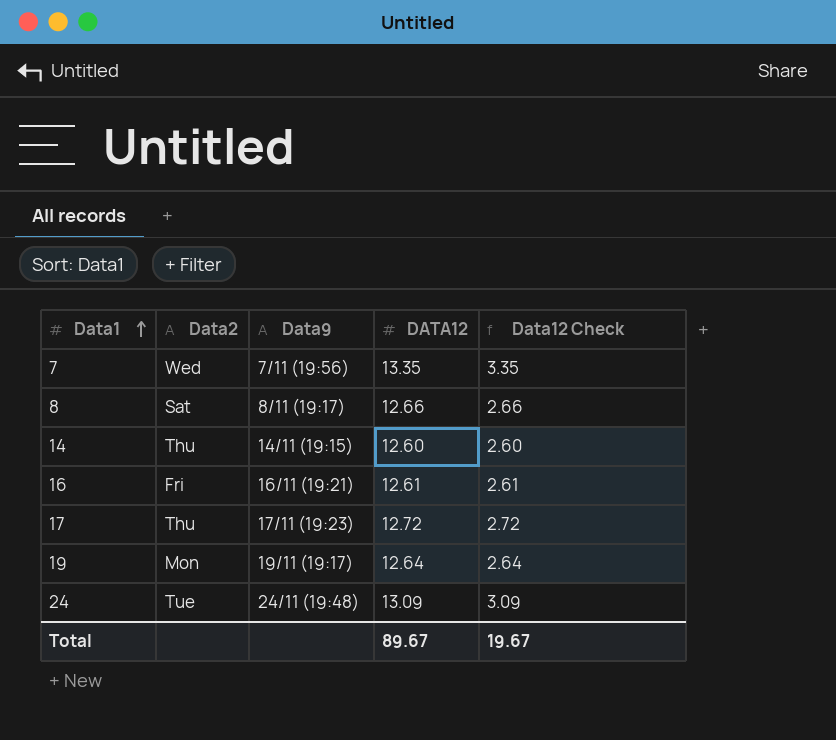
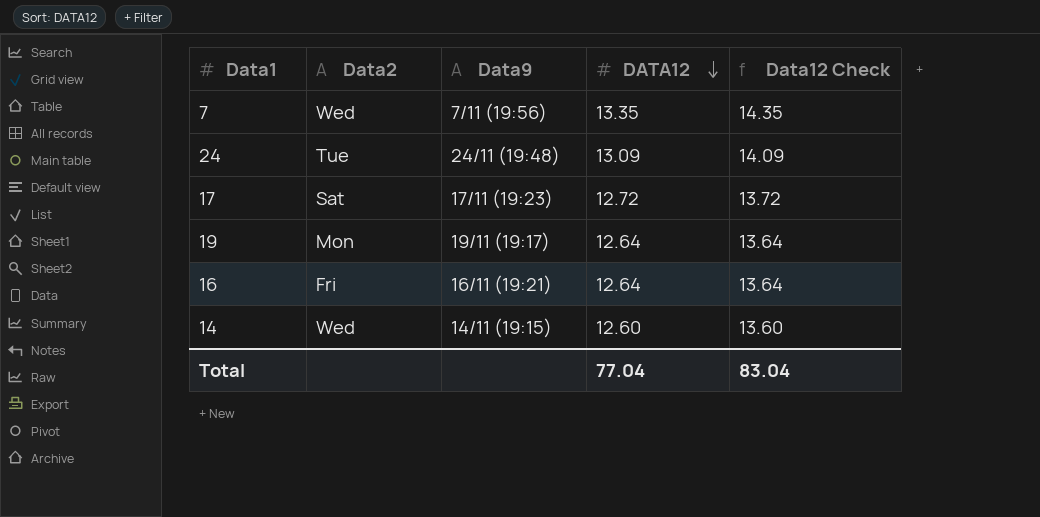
row order: Data1 ascending -> DATA12 descending
column Data12 Check | formula: [DATA12] - 10 -> [DATA12] + 1
row 8: Sat | 8/11 (19:17) | 12.66 | 2.66 -> none
17 | Data2: Thu -> Sat
16 | DATA12: 12.61 -> 12.64
14 | Data2: Thu -> Wed
Total | DATA12: 89.67 -> 77.04
Total | Data12 Check: 19.67 -> 83.04

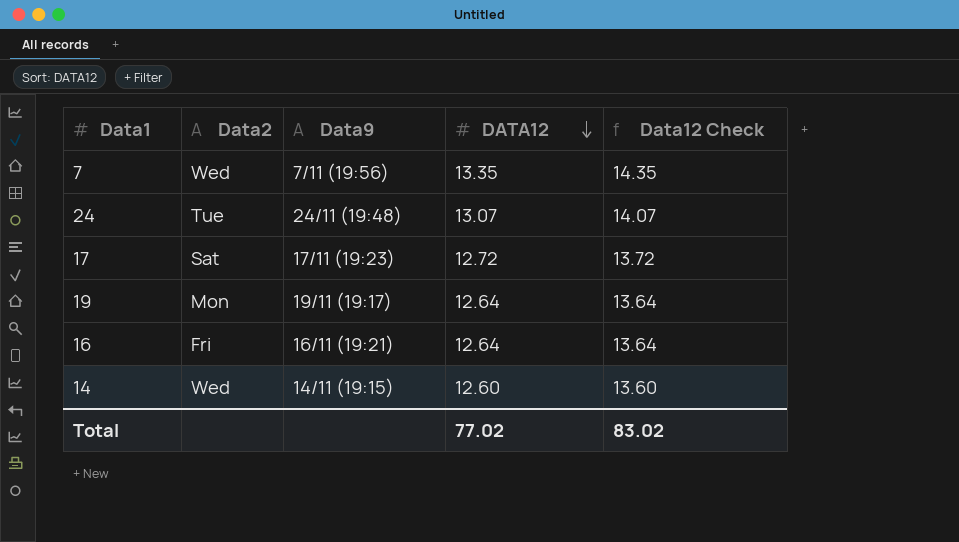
24 | DATA12: 13.09 -> 13.07
24 | Data12 Check: 14.09 -> 14.07
Total | DATA12: 77.04 -> 77.02
Total | Data12 Check: 83.04 -> 83.02

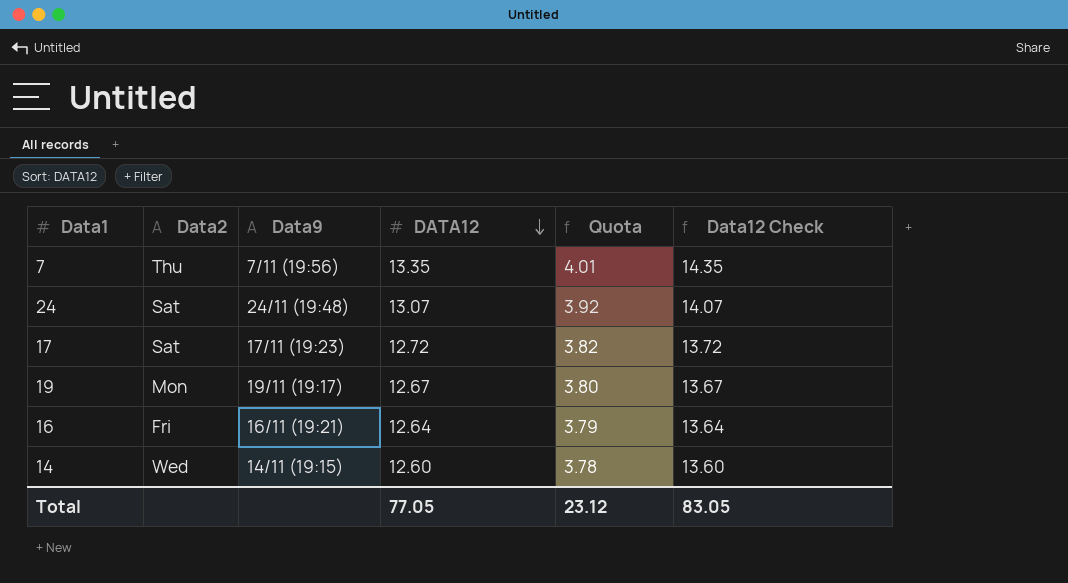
column Quota | formula: none -> [DATA12] * 0.3
7 | Data2: Wed -> Thu
24 | Data2: Tue -> Sat
19 | DATA12: 12.64 -> 12.67
19 | Data12 Check: 13.64 -> 13.67
Total | DATA12: 77.02 -> 77.05
Total | Data12 Check: 83.02 -> 83.05

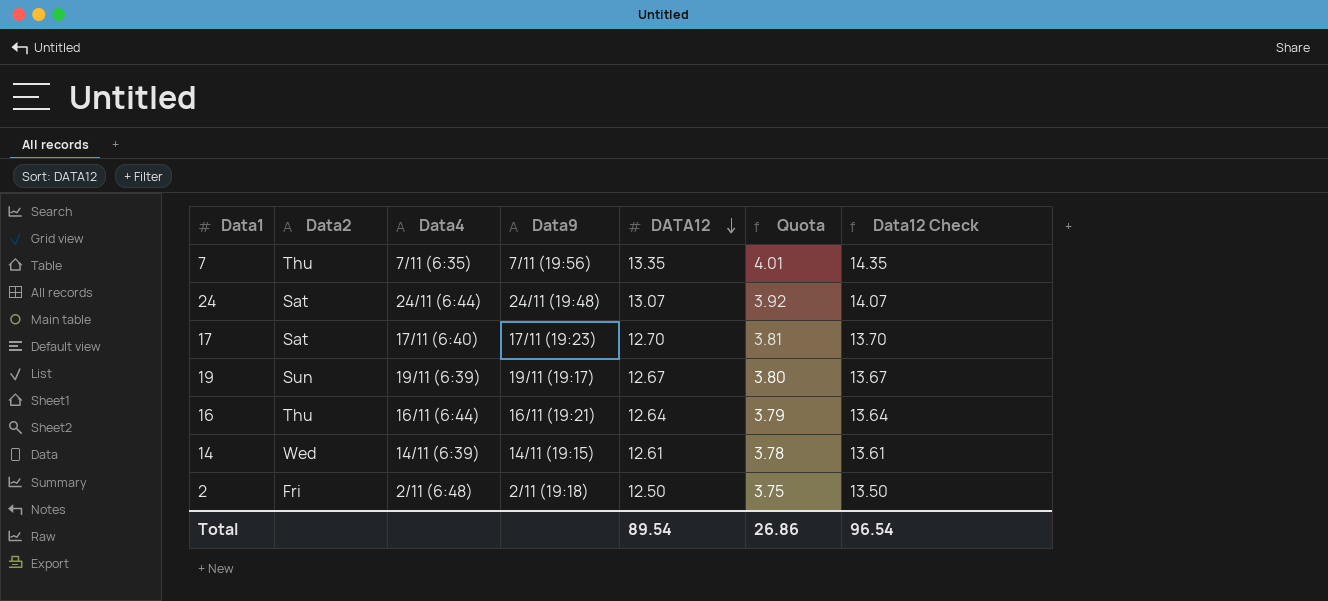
column Data4 | position: none -> 3
17 | DATA12: 12.72 -> 12.70
17 | Quota: 3.82 -> 3.81
17 | Data12 Check: 13.72 -> 13.70
19 | Data2: Mon -> Sun
16 | Data2: Fri -> Thu
14 | DATA12: 12.60 -> 12.61
14 | Data12 Check: 13.60 -> 13.61
row 2: none -> Fri | 2/11 (6:48) | 2/11 (19:18) | 12.50 | 3.75 | 13.50
Total | DATA12: 77.05 -> 89.54
Total | Quota: 23.12 -> 26.86
Total | Data12 Check: 83.05 -> 96.54

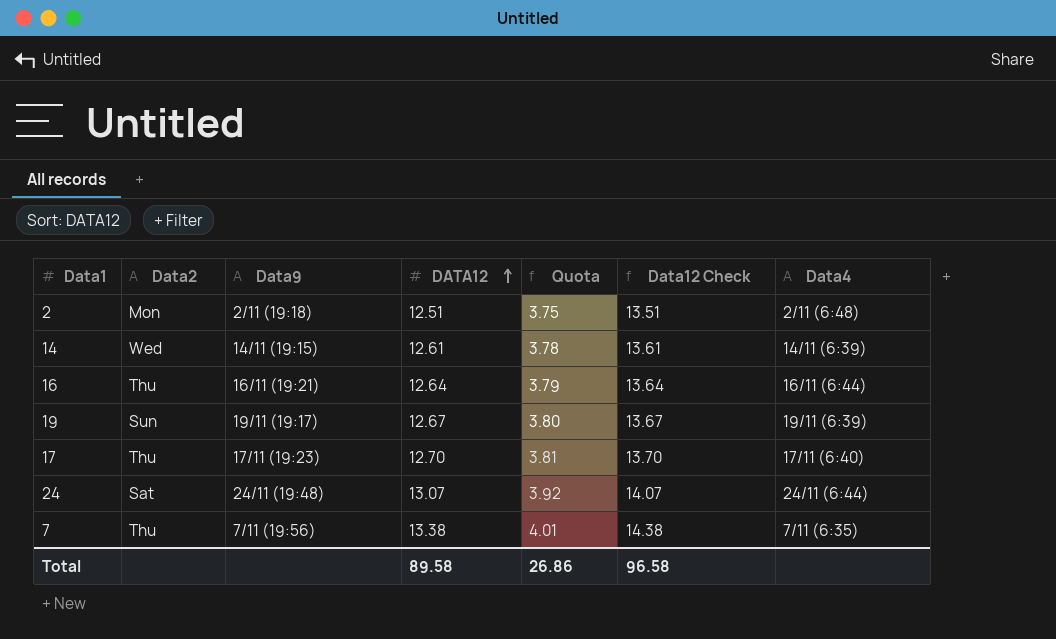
row order: DATA12 descending -> DATA12 ascending
column Data4 | position: 3 -> 7
2 | Data2: Fri -> Mon
2 | DATA12: 12.50 -> 12.51
2 | Data12 Check: 13.50 -> 13.51
17 | Data2: Sat -> Thu
7 | DATA12: 13.35 -> 13.38
7 | Data12 Check: 14.35 -> 14.38
Total | DATA12: 89.54 -> 89.58
Total | Data12 Check: 96.54 -> 96.58

